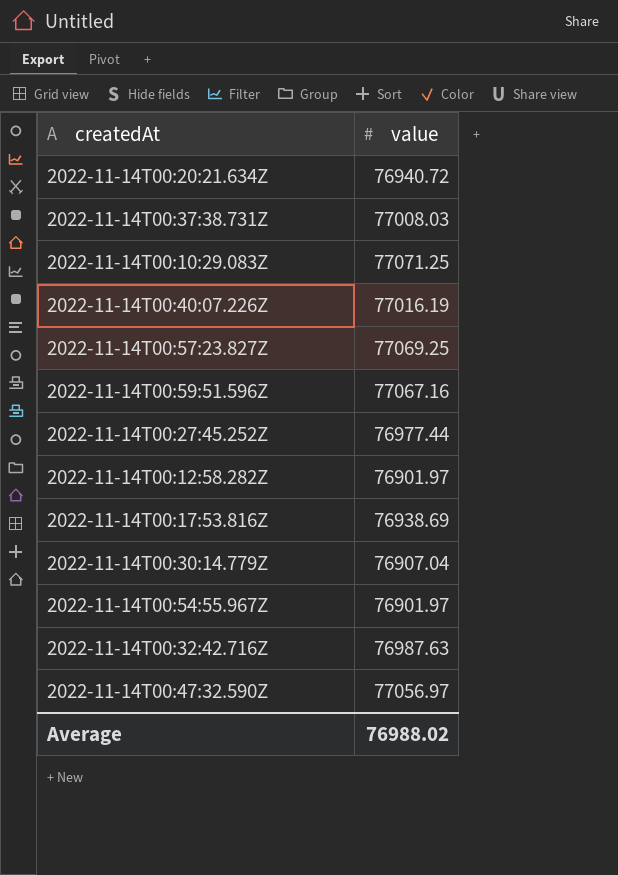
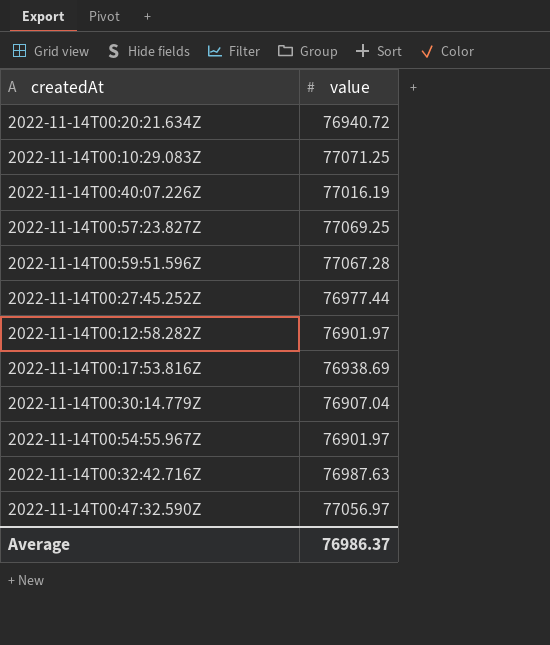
row 2022-11-14T00:37:38.731Z: 77008.03 -> none
2022-11-14T00:59:51.596Z | value: 77067.16 -> 77067.28
Average | value: 76988.02 -> 76986.37

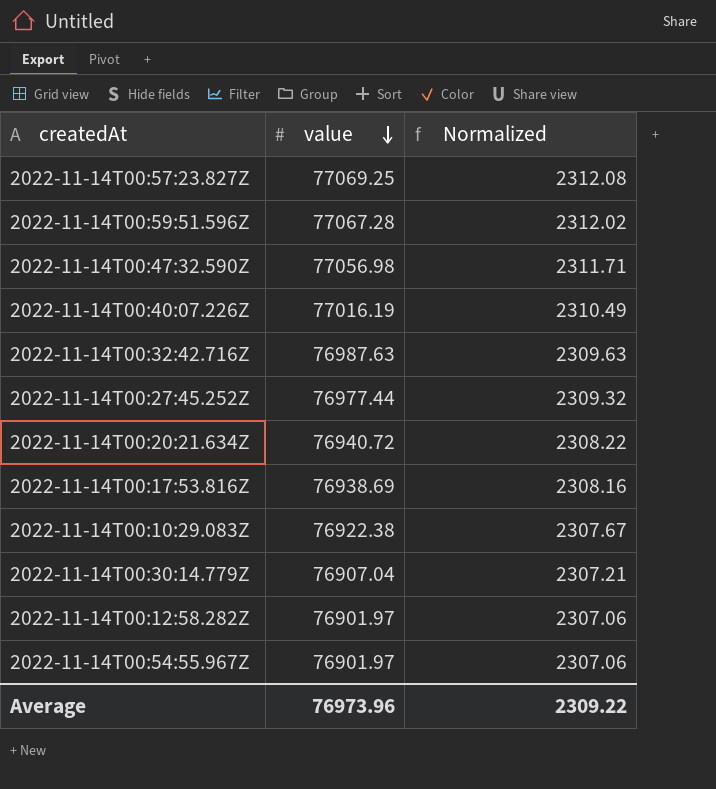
row order: none -> value descending
column Normalized | formula: none -> [value] * 0.03
2022-11-14T00:47:32.590Z | value: 77056.97 -> 77056.98
2022-11-14T00:10:29.083Z | value: 77071.25 -> 76922.38
Average | value: 76986.37 -> 76973.96

